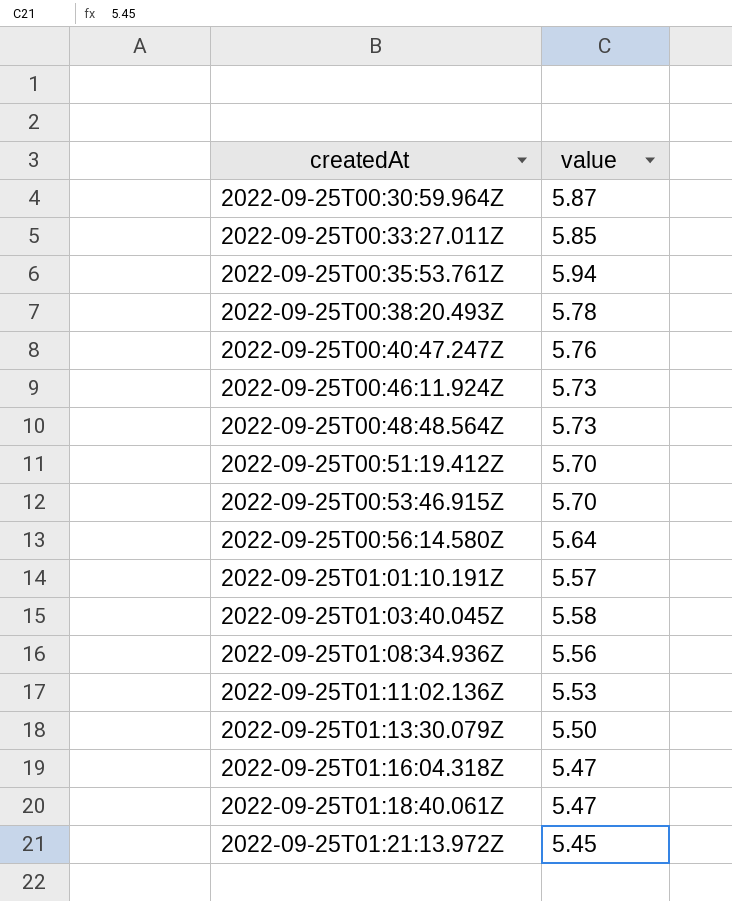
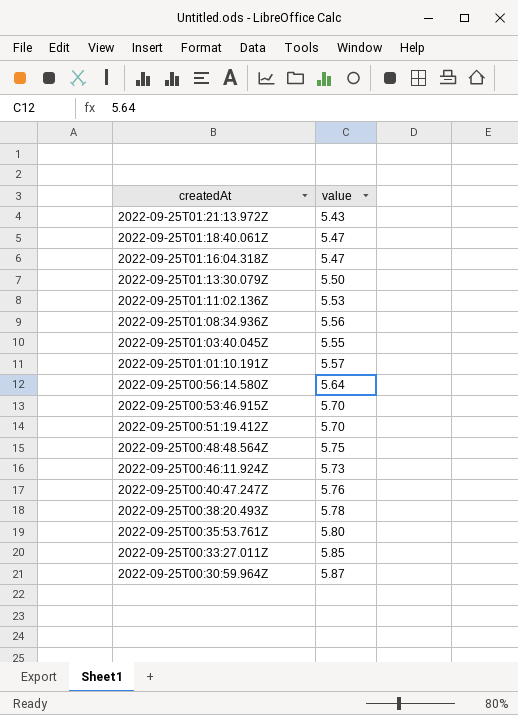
row order: createdAt ascending -> createdAt descending
2022-09-25T01:21:13.972Z | value: 5.45 -> 5.43
2022-09-25T01:03:40.045Z | value: 5.58 -> 5.55
2022-09-25T00:48:48.564Z | value: 5.73 -> 5.75
2022-09-25T00:35:53.761Z | value: 5.94 -> 5.80

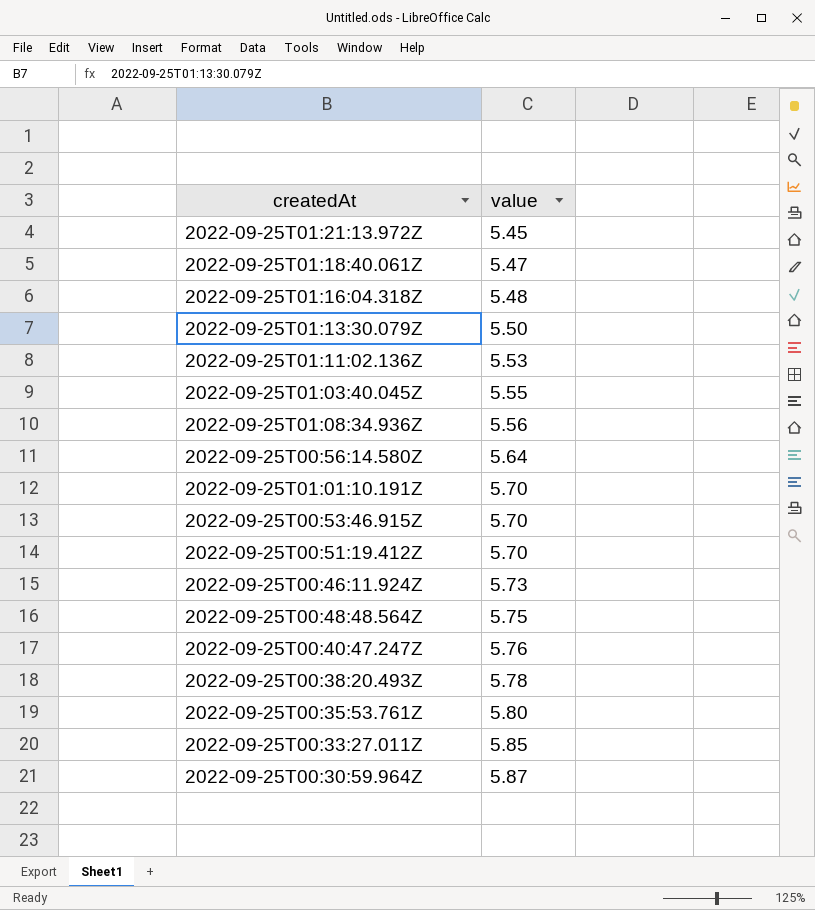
row order: createdAt descending -> value ascending
2022-09-25T01:21:13.972Z | value: 5.43 -> 5.45
2022-09-25T01:16:04.318Z | value: 5.47 -> 5.48
2022-09-25T01:01:10.191Z | value: 5.57 -> 5.70

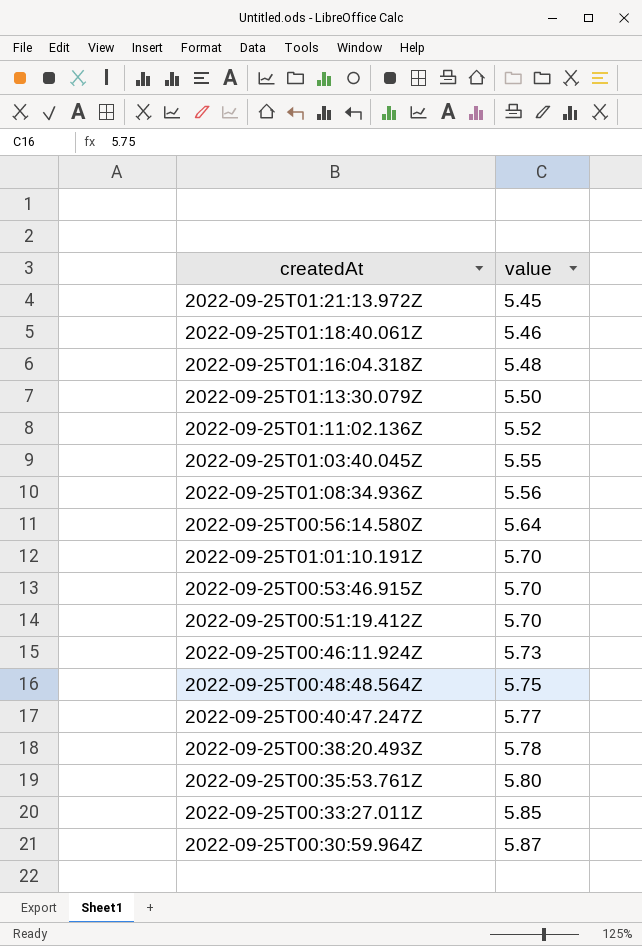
2022-09-25T01:18:40.061Z | value: 5.47 -> 5.46
2022-09-25T01:11:02.136Z | value: 5.53 -> 5.52
2022-09-25T00:40:47.247Z | value: 5.76 -> 5.77

